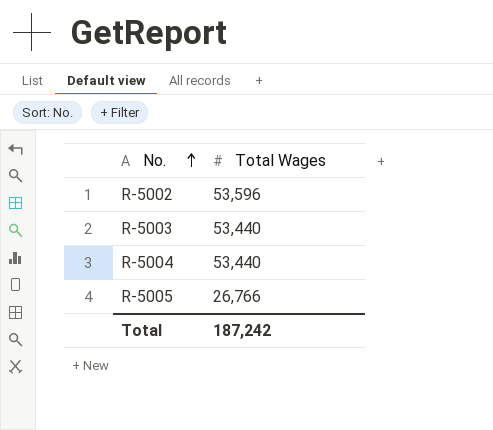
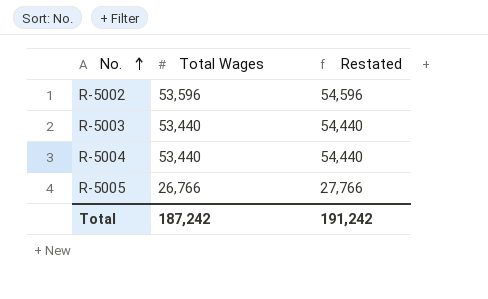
column Restated | formula: none -> [Total Wages] + 1000

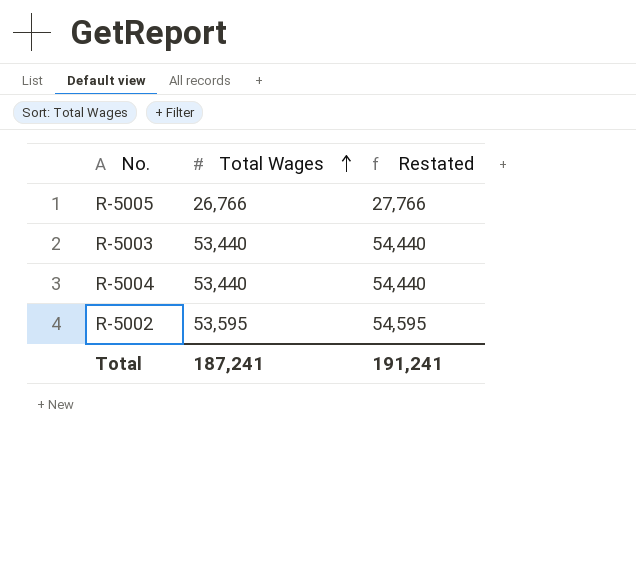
row order: No. ascending -> Total Wages ascending
R-5002 | Total Wages: 53,596 -> 53,595
R-5002 | Restated: 54,596 -> 54,595
Total | Total Wages: 187,242 -> 187,241
Total | Restated: 191,242 -> 191,241

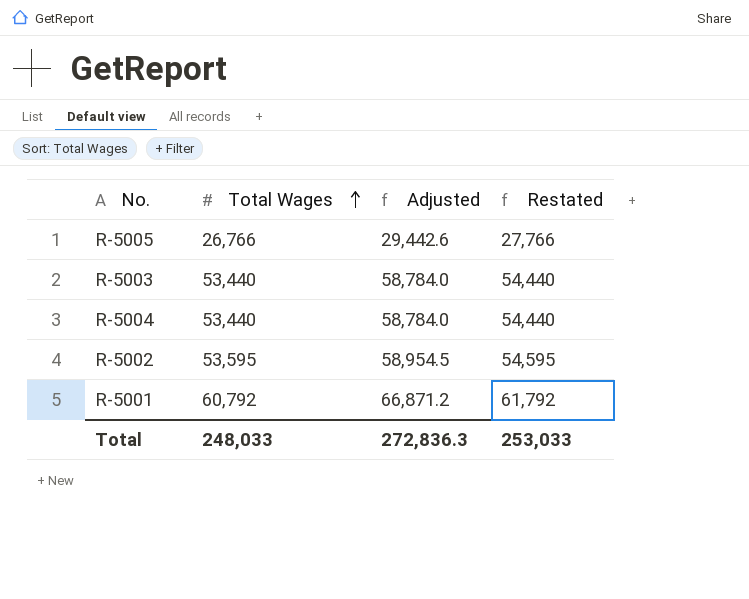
column Adjusted | formula: none -> [Total Wages] * 1.1
row R-5001: none -> 60,792 | 66,871.2 | 61,792
Total | Total Wages: 187,241 -> 248,033
Total | Restated: 191,241 -> 253,033

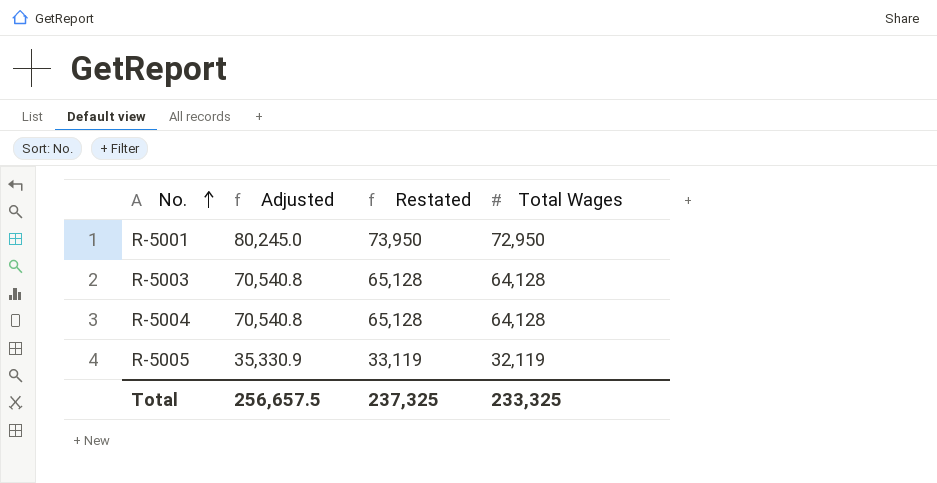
row order: Total Wages ascending -> No. ascending
column Total Wages | position: 2 -> 4
row R-5002: 53,595 | 58,954.5 | 54,595 -> none
R-5001 | Adjusted: 66,871.2 -> 80,245.0
R-5001 | Restated: 61,792 -> 73,950
R-5001 | Total Wages: 60,792 -> 72,950
R-5003 | Adjusted: 58,784.0 -> 70,540.8
R-5003 | Restated: 54,440 -> 65,128
R-5003 | Total Wages: 53,440 -> 64,128
R-5004 | Adjusted: 58,784.0 -> 70,540.8
R-5004 | Restated: 54,440 -> 65,128
R-5004 | Total Wages: 53,440 -> 64,128
R-5005 | Adjusted: 29,442.6 -> 35,330.9
R-5005 | Restated: 27,766 -> 33,119
R-5005 | Total Wages: 26,766 -> 32,119
Total | Adjusted: 272,836.3 -> 256,657.5
Total | Restated: 253,033 -> 237,325
Total | Total Wages: 248,033 -> 233,325

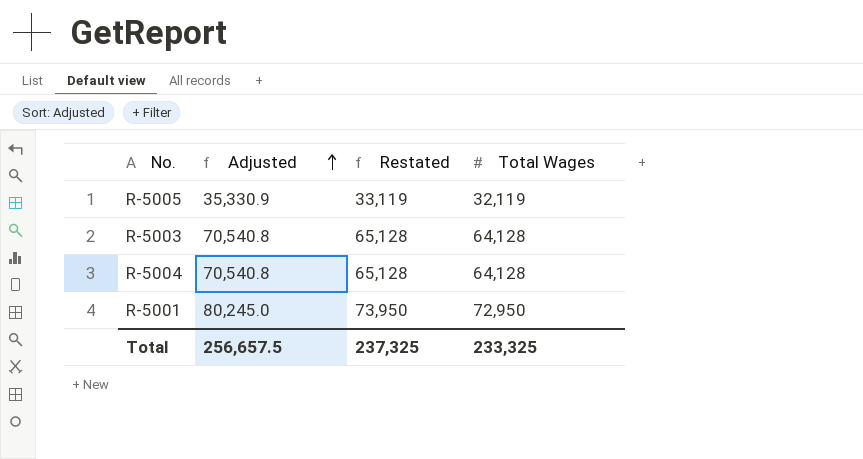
row order: No. ascending -> Adjusted ascending

